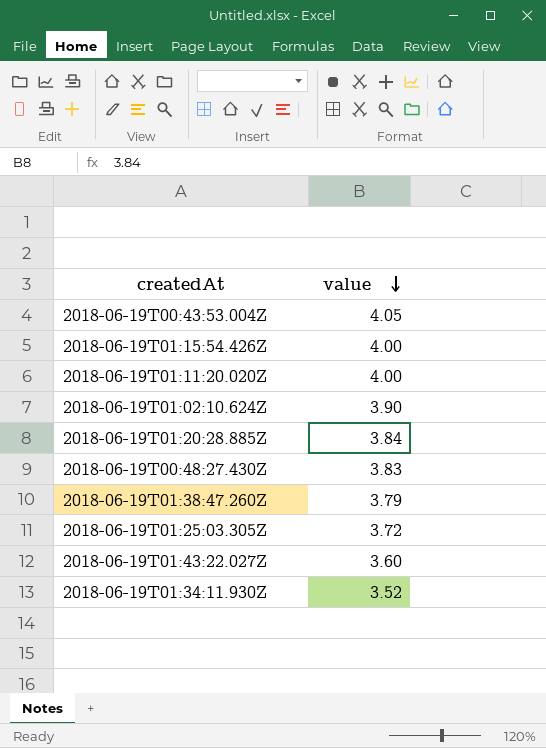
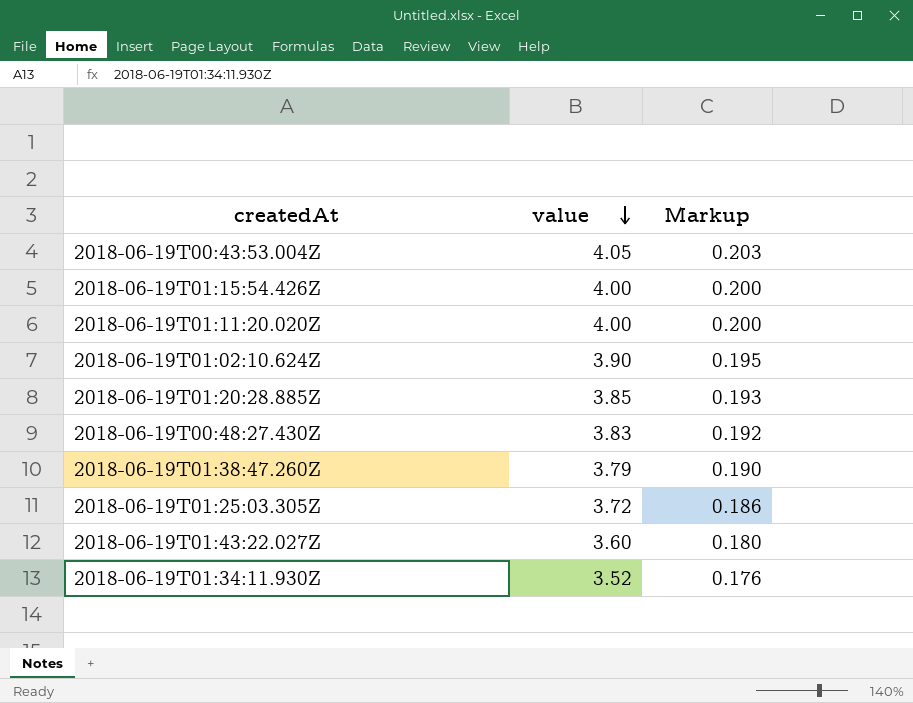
column Markup | formula: none -> [value] * 0.05
2018-06-19T01:20:28.885Z | value: 3.84 -> 3.85

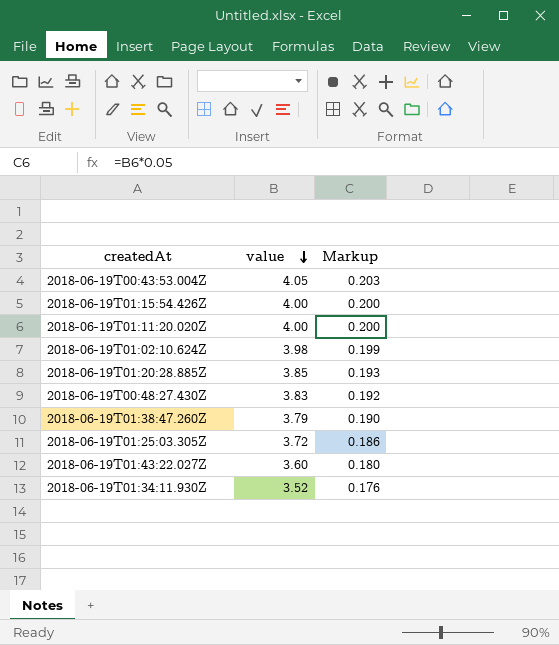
2018-06-19T01:02:10.624Z | value: 3.90 -> 3.98
2018-06-19T01:02:10.624Z | Markup: 0.195 -> 0.199

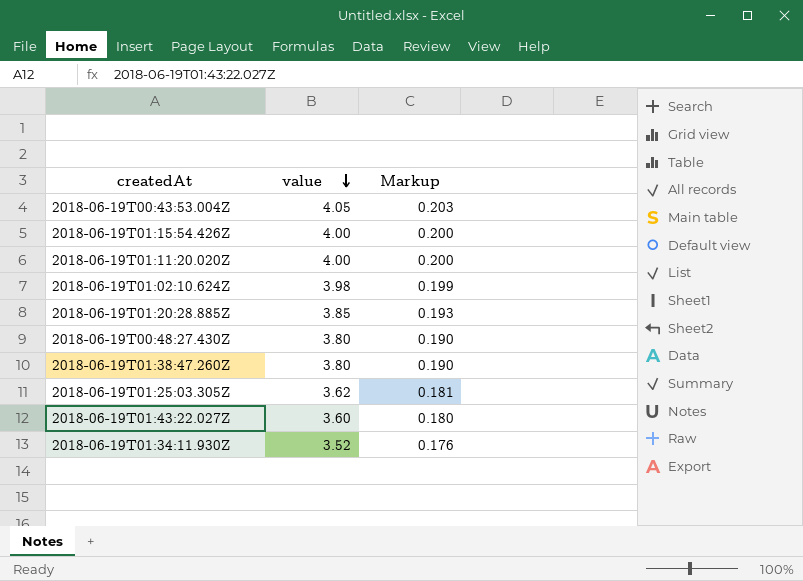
2018-06-19T00:48:27.430Z | value: 3.83 -> 3.80
2018-06-19T00:48:27.430Z | Markup: 0.192 -> 0.190
2018-06-19T01:38:47.260Z | value: 3.79 -> 3.80
2018-06-19T01:25:03.305Z | value: 3.72 -> 3.62
2018-06-19T01:25:03.305Z | Markup: 0.186 -> 0.181

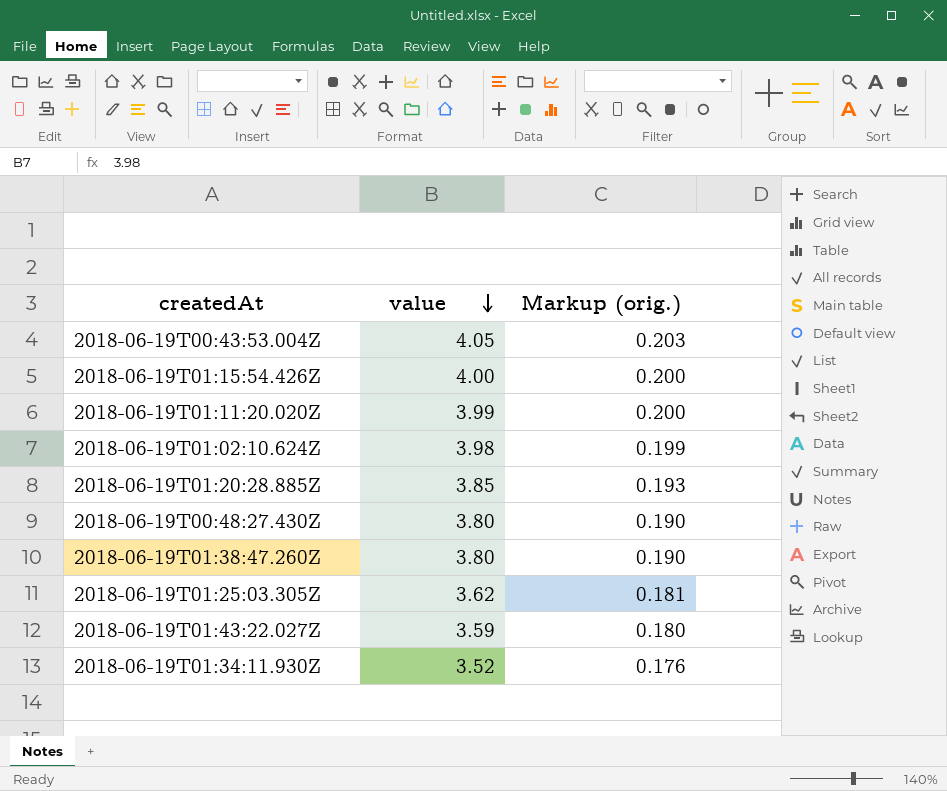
column name: Markup -> Markup (orig.)
2018-06-19T01:11:20.020Z | value: 4.00 -> 3.99
2018-06-19T01:43:22.027Z | value: 3.60 -> 3.59

